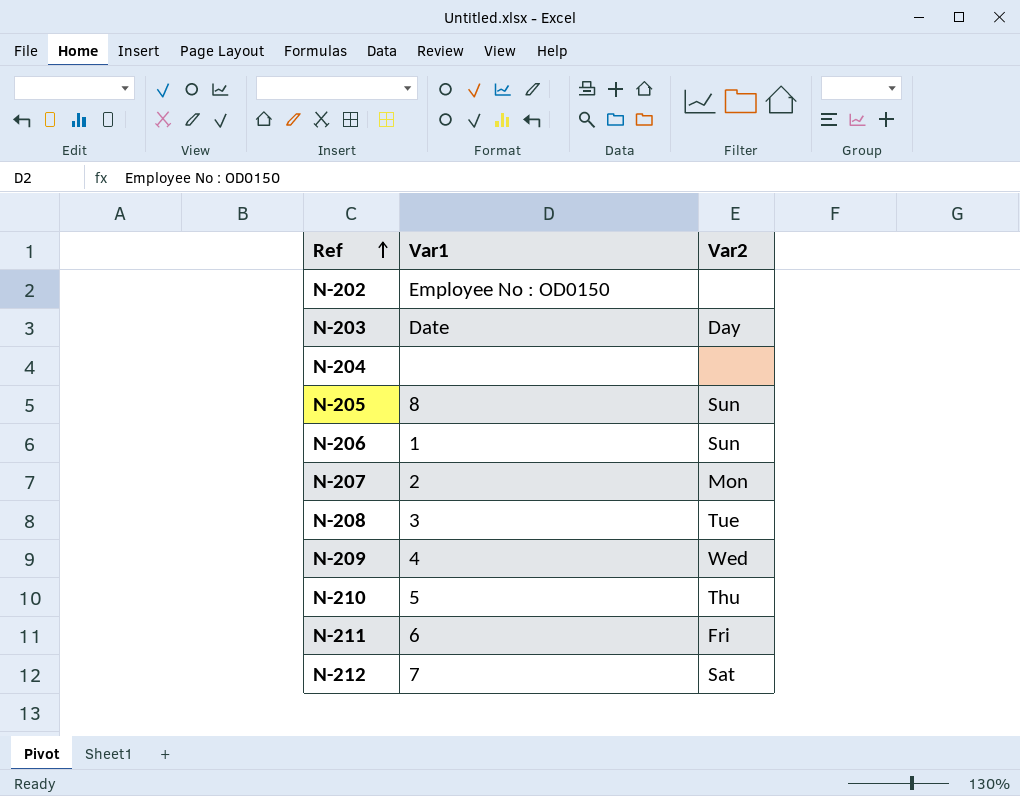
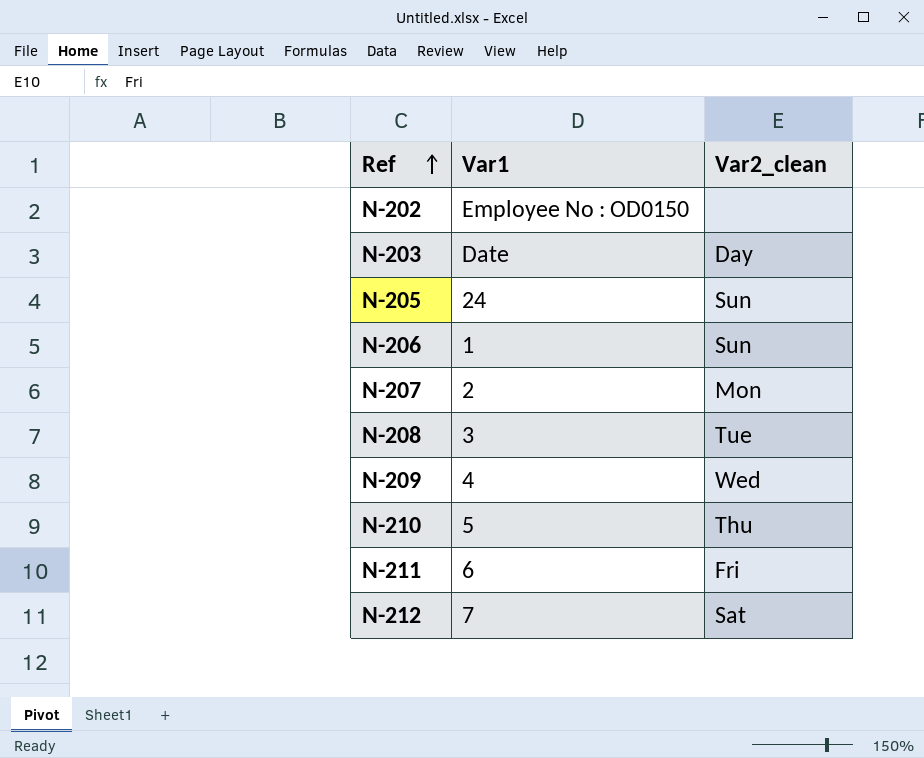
column name: Var2 -> Var2_clean
row N-204: none | none -> none
N-205 | Var1: 8 -> 24

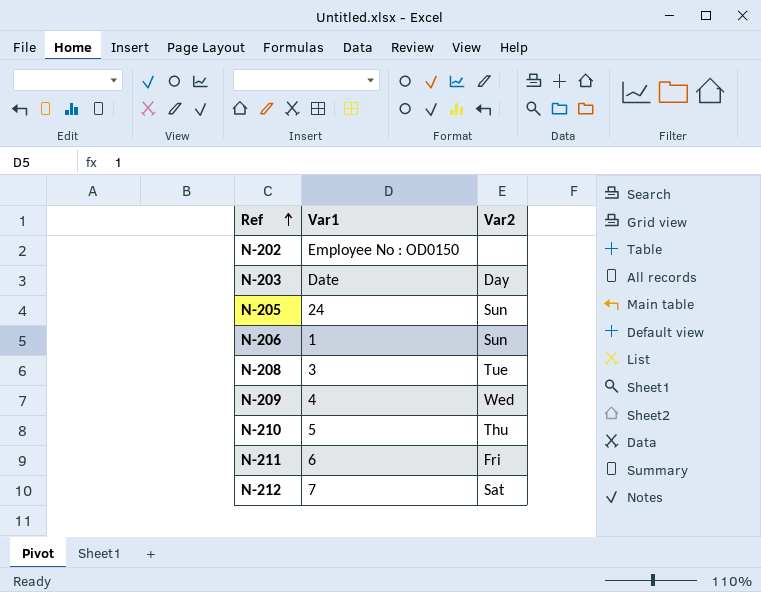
column name: Var2_clean -> Var2
row N-207: 2 | Mon -> none

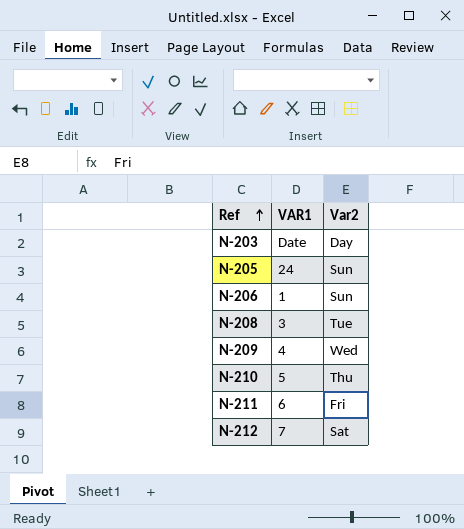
column name: Var1 -> VAR1
row N-202: Employee No : OD0150 | none -> none

